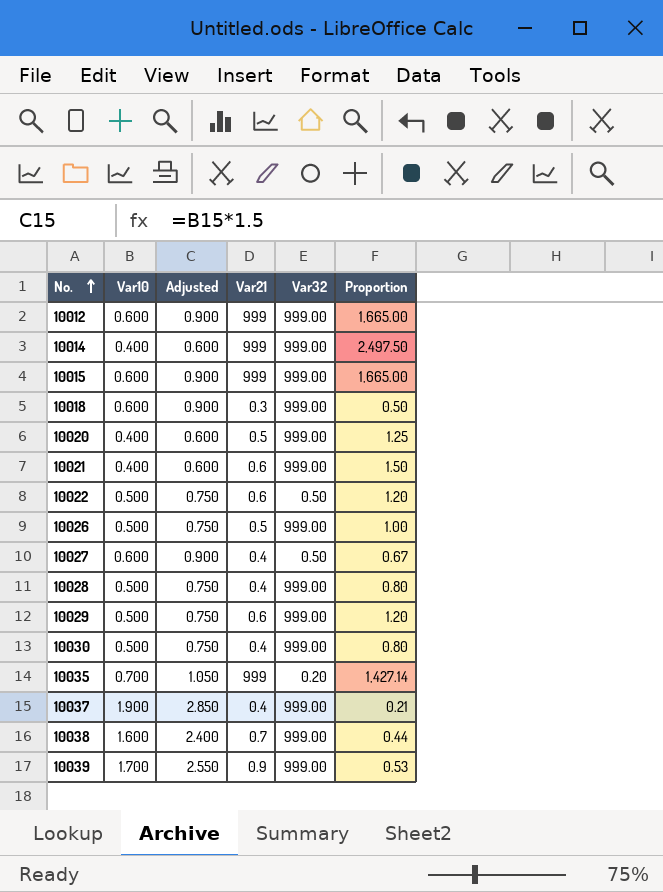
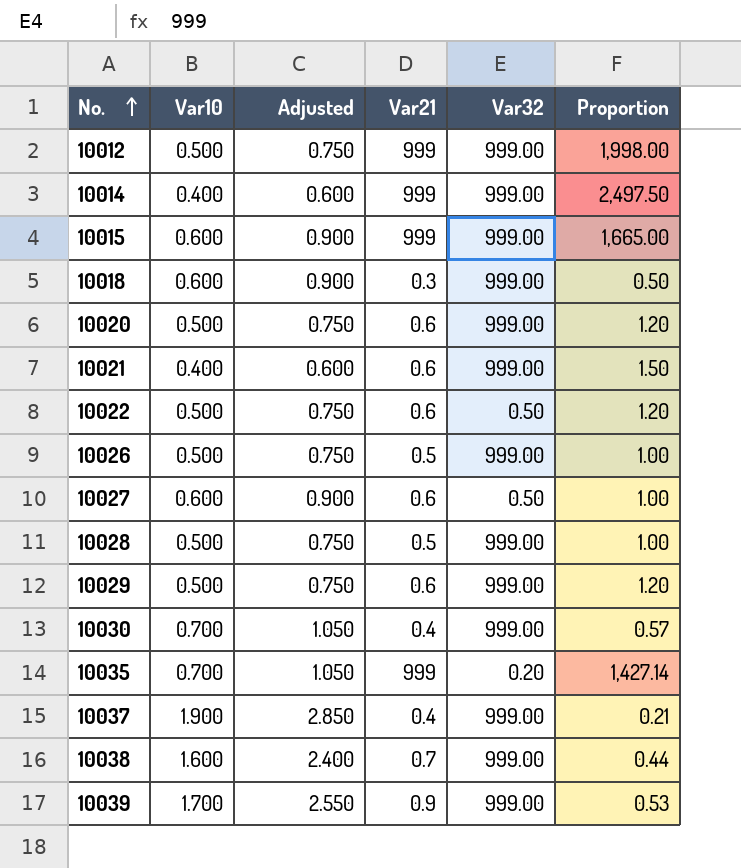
10012 | Var10: 0.600 -> 0.500
10012 | Adjusted: 0.900 -> 0.750
10012 | Proportion: 1,665.00 -> 1,998.00
10020 | Var10: 0.400 -> 0.500
10020 | Adjusted: 0.600 -> 0.750
10020 | Var21: 0.5 -> 0.6
10020 | Proportion: 1.25 -> 1.20
10027 | Var21: 0.4 -> 0.6
10027 | Proportion: 0.67 -> 1.00
10028 | Var21: 0.4 -> 0.5
10028 | Proportion: 0.80 -> 1.00
10030 | Var10: 0.500 -> 0.700
10030 | Adjusted: 0.750 -> 1.050
10030 | Proportion: 0.80 -> 0.57

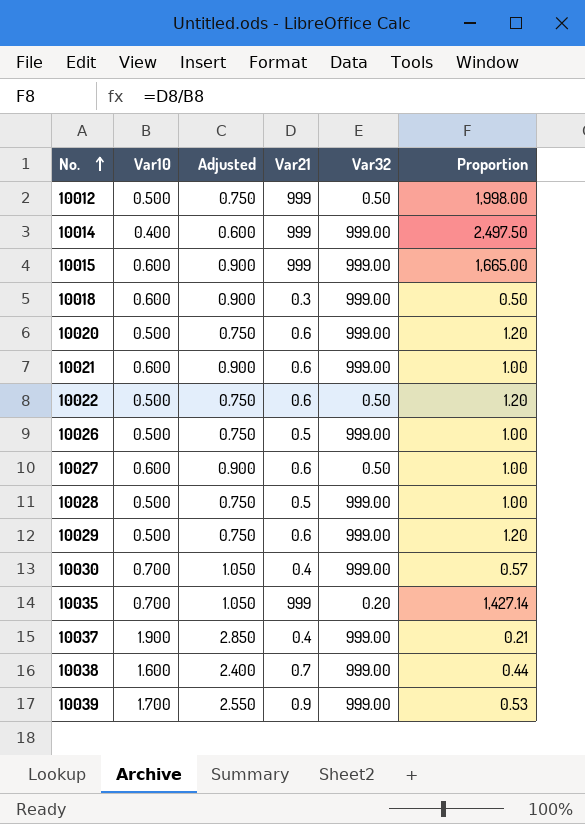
10012 | Var32: 999.00 -> 0.50
10021 | Var10: 0.400 -> 0.600
10021 | Adjusted: 0.600 -> 0.900
10021 | Proportion: 1.50 -> 1.00

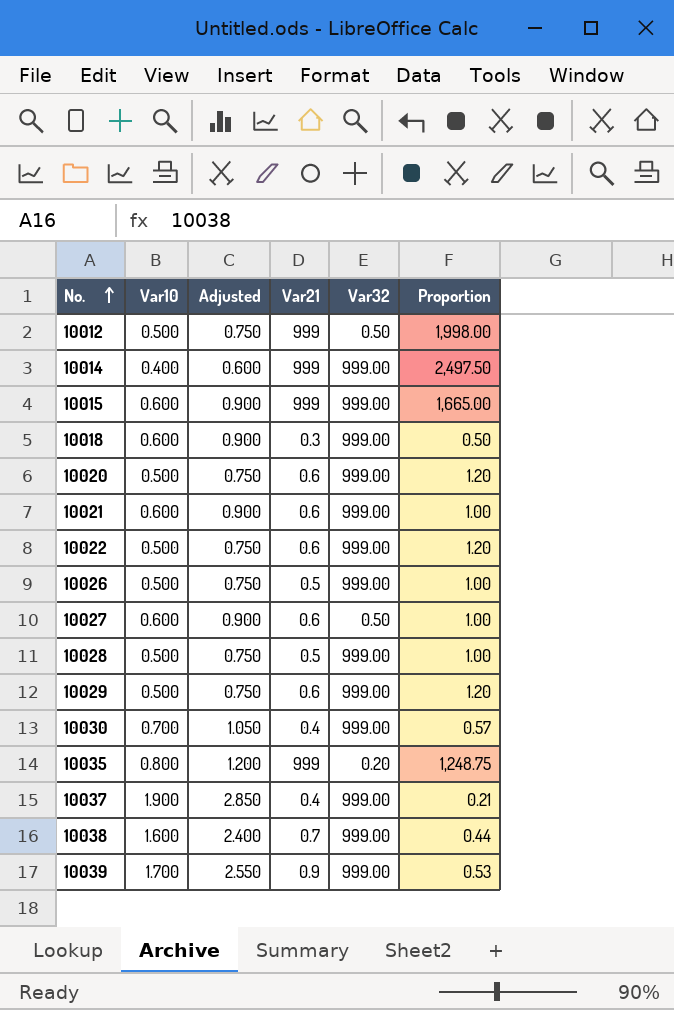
10022 | Var32: 0.50 -> 999.00
10035 | Var10: 0.700 -> 0.800
10035 | Adjusted: 1.050 -> 1.200
10035 | Proportion: 1,427.14 -> 1,248.75

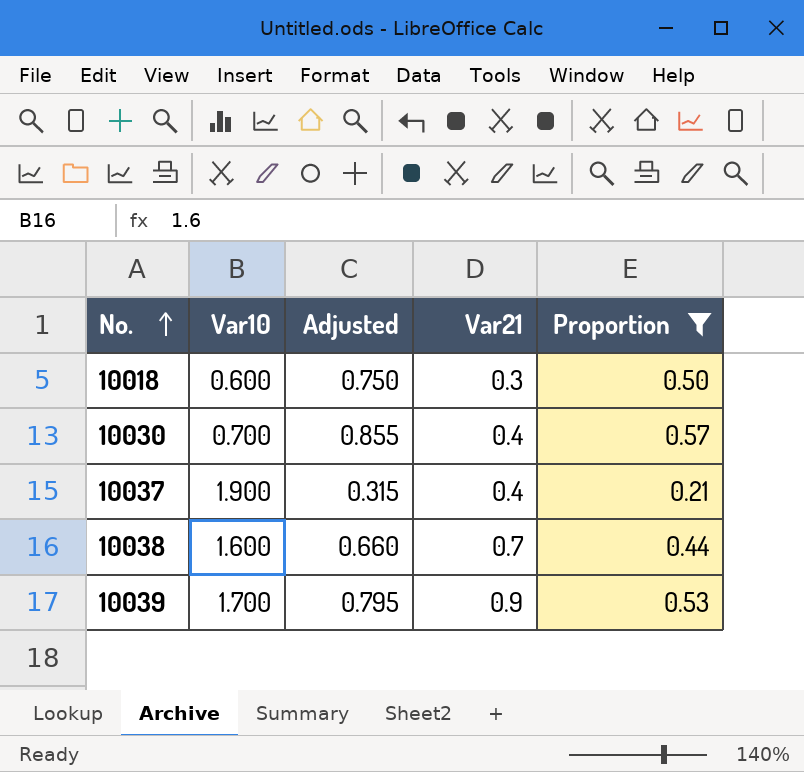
filter: none -> Proportion <= 0.57
column Var32 | position: 5 -> none
column Adjusted | formula: [Var10] * 1.5 -> [Proportion] * 1.5

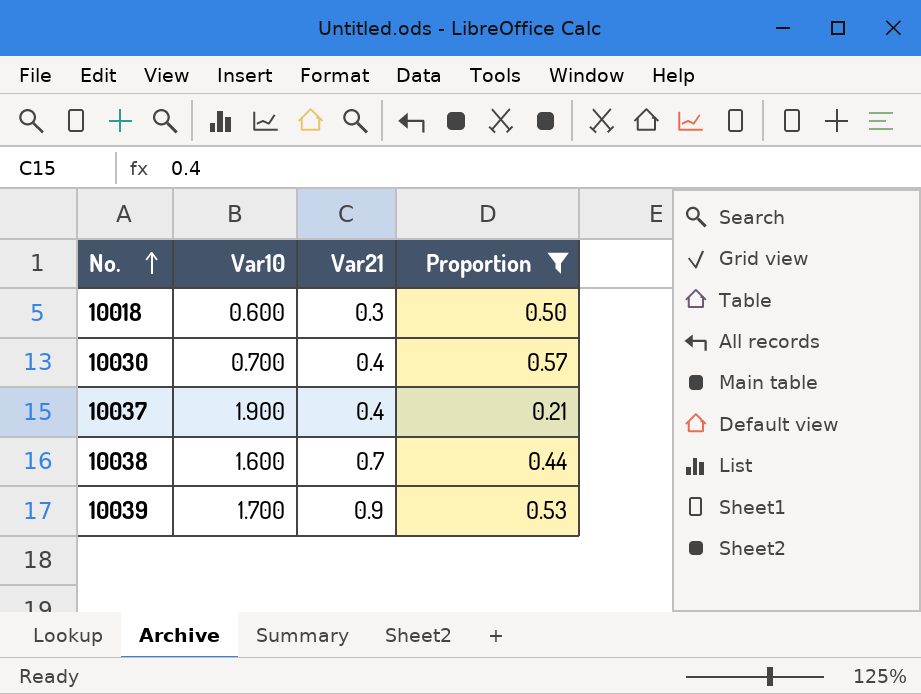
column Adjusted | formula: [Proportion] * 1.5 -> none

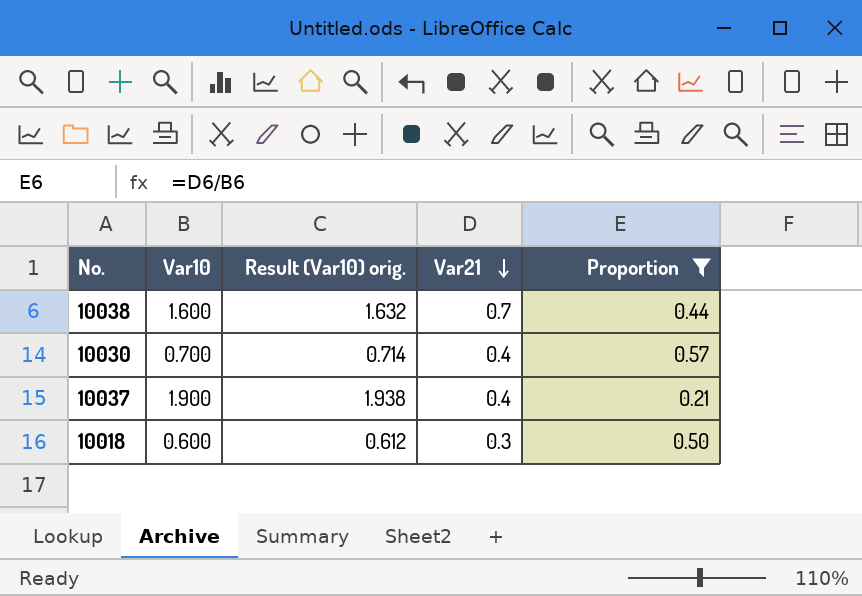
row order: No. ascending -> Var21 descending
column Result (Var10) orig. | formula: none -> [Var10] * 1.02
row 10039: 1.700 | 0.9 | 0.53 -> none

